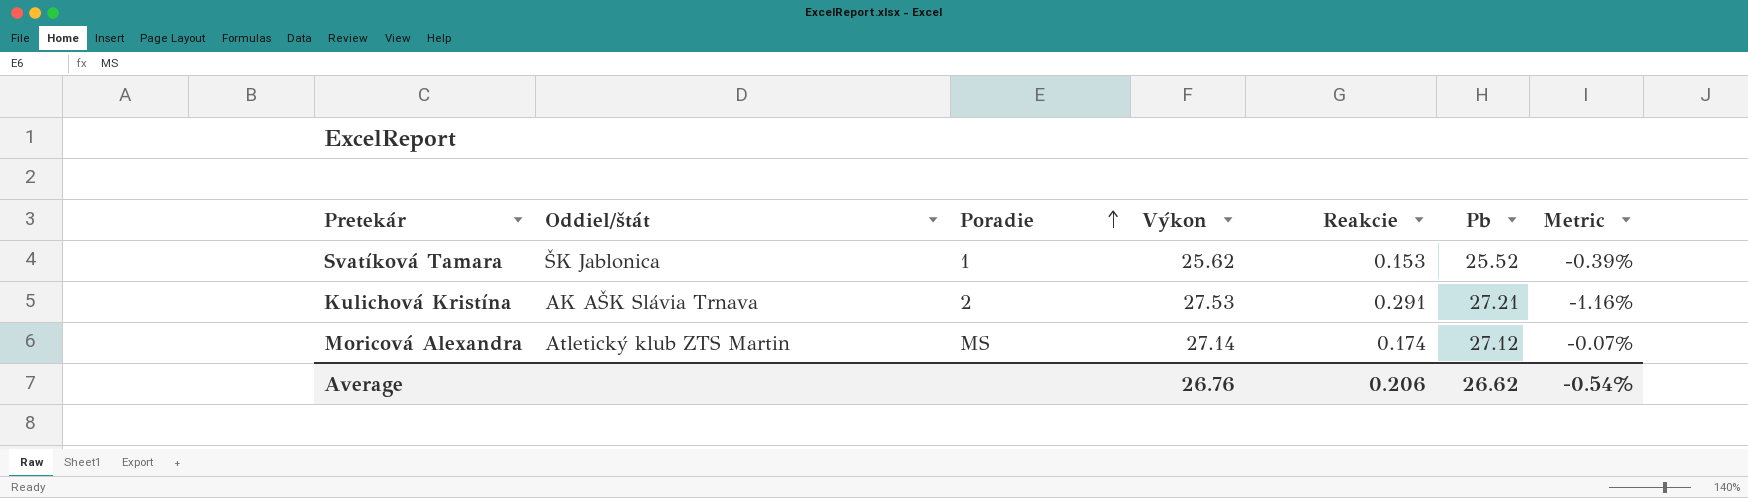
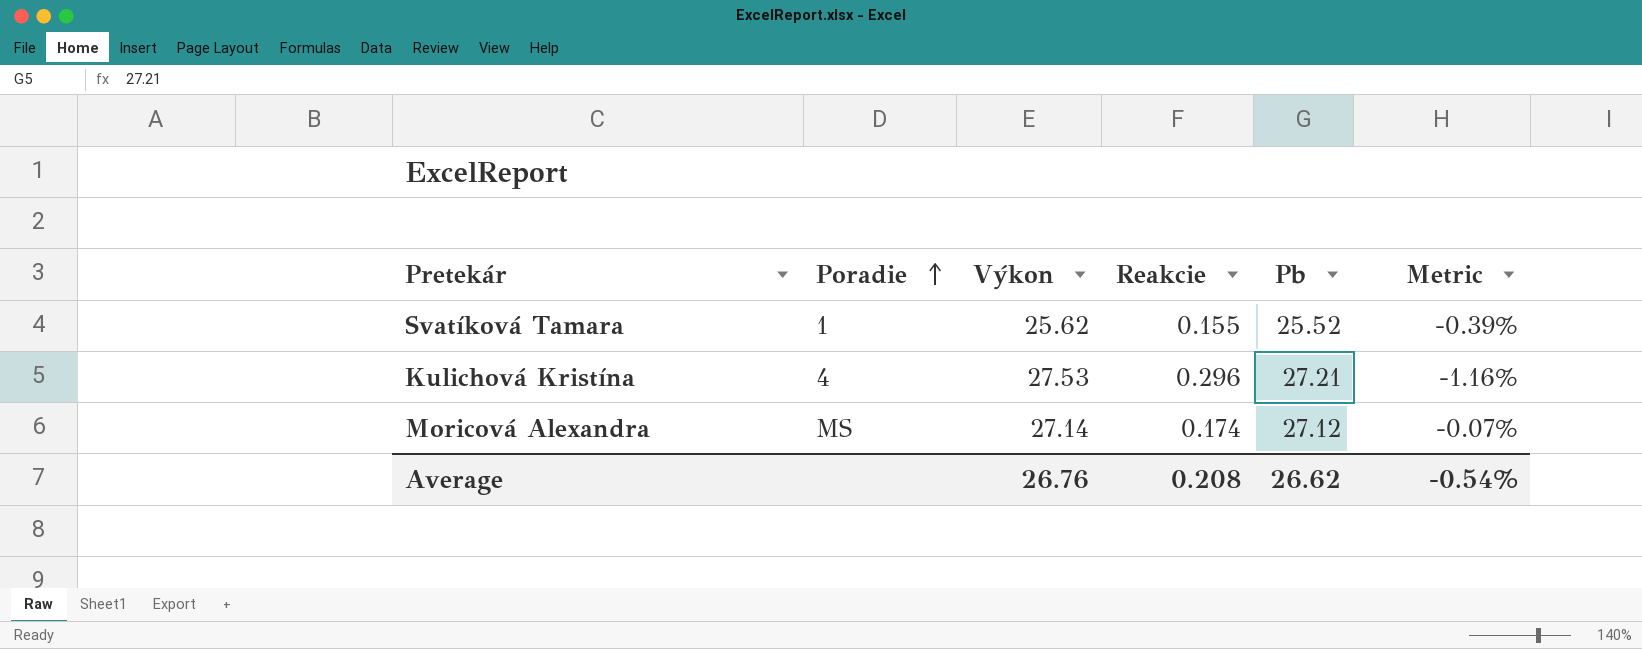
column Oddiel/štát | position: 2 -> none
Svatíková Tamara | Reakcie: 0.153 -> 0.155
Kulichová Kristína | Poradie: 2 -> 4
Kulichová Kristína | Reakcie: 0.291 -> 0.296
Average | Reakcie: 0.206 -> 0.208

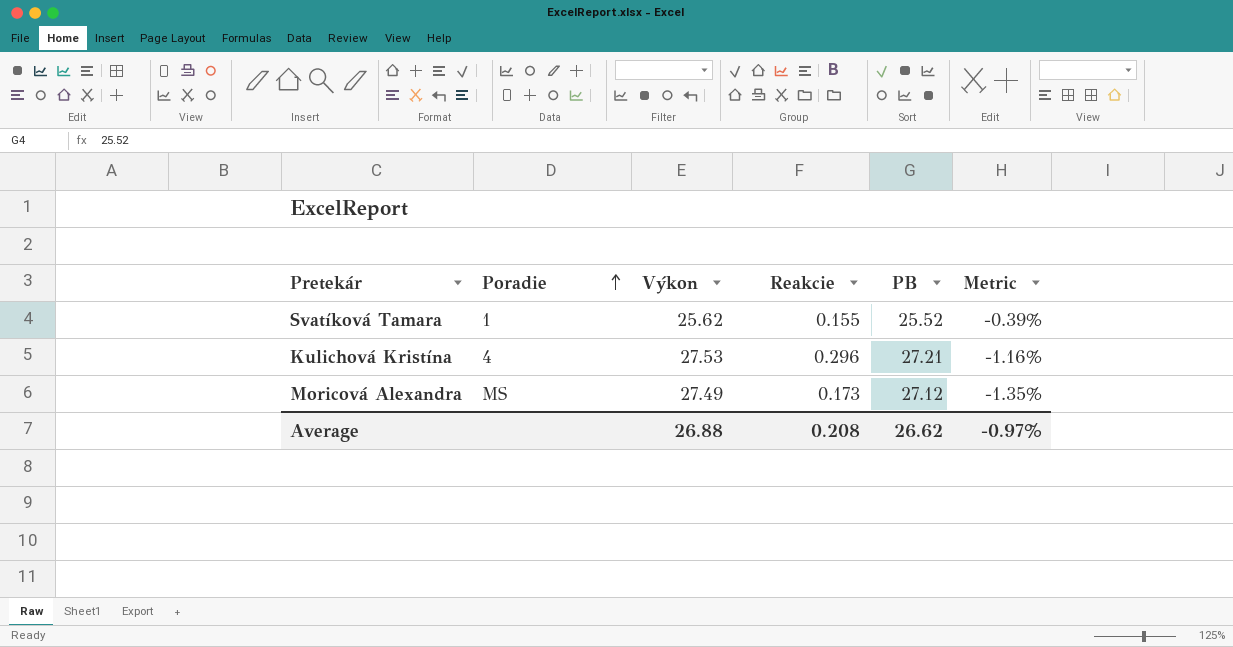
column name: Pb -> PB
Moricová Alexandra | Výkon: 27.14 -> 27.49
Moricová Alexandra | Reakcie: 0.174 -> 0.173
Moricová Alexandra | Metric: -0.07% -> -1.35%
Average | Výkon: 26.76 -> 26.88
Average | Metric: -0.54% -> -0.97%

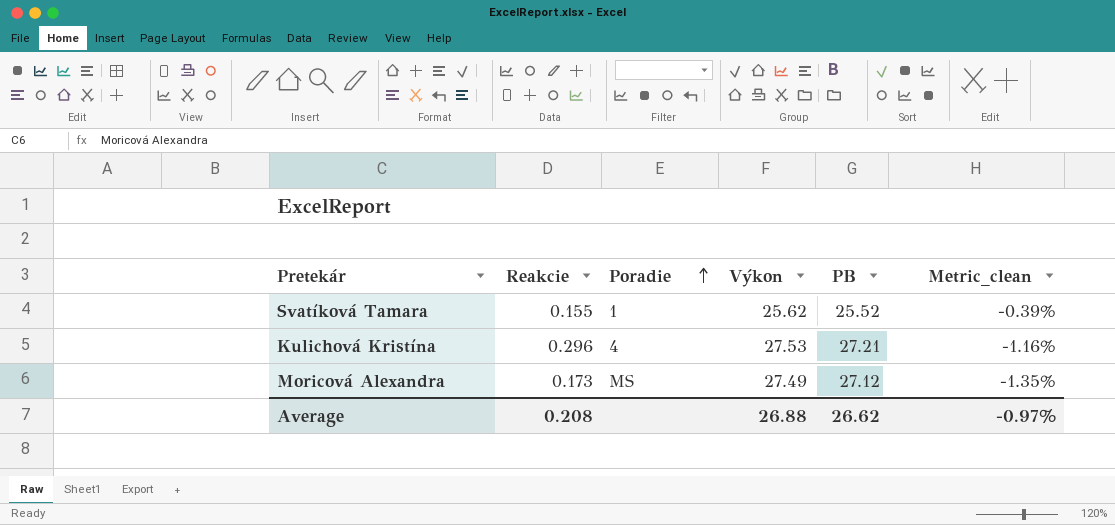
column Reakcie | position: 4 -> 2
column name: Metric -> Metric_clean

